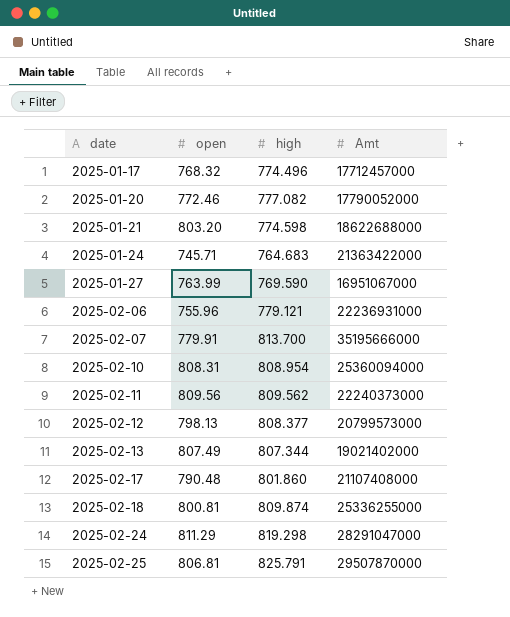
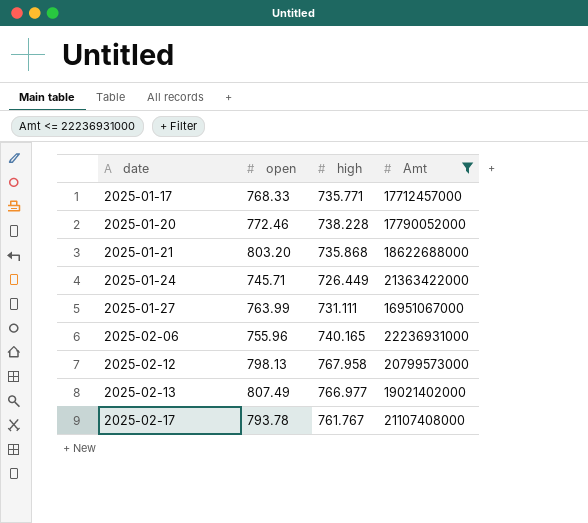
filter: none -> Amt <= 22236931000
2025-01-17 | open: 768.32 -> 768.33
2025-01-17 | high: 774.496 -> 735.771
2025-01-20 | high: 777.082 -> 738.228
2025-01-21 | high: 774.598 -> 735.868
2025-01-24 | high: 764.683 -> 726.449
2025-01-27 | high: 769.590 -> 731.111
2025-02-06 | high: 779.121 -> 740.165
2025-02-12 | high: 808.377 -> 767.958
2025-02-13 | high: 807.344 -> 766.977
2025-02-17 | open: 790.48 -> 793.78
2025-02-17 | high: 801.860 -> 761.767

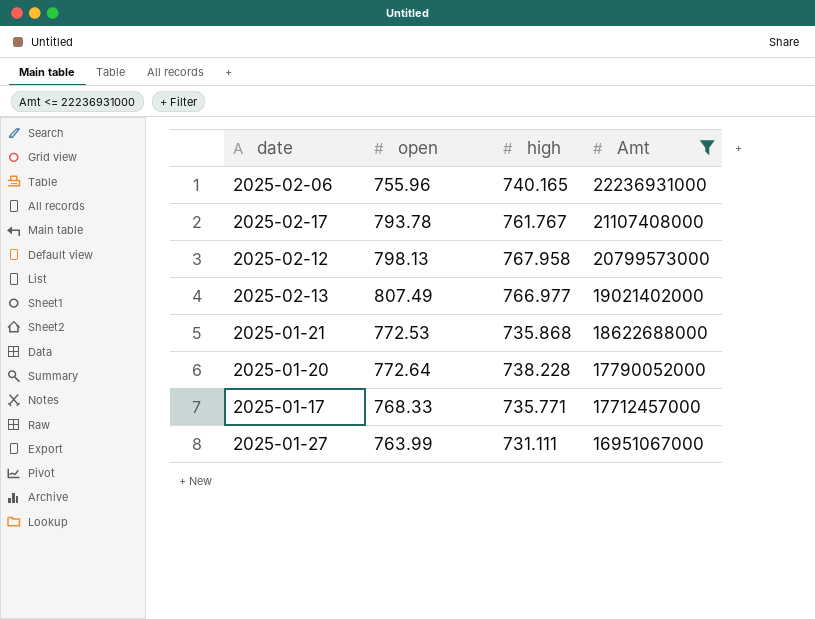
row order: date ascending -> Amt descending
row 2025-01-24: 745.71 | 726.449 | 21363422000 -> none
2025-01-21 | open: 803.20 -> 772.53
2025-01-20 | open: 772.46 -> 772.64

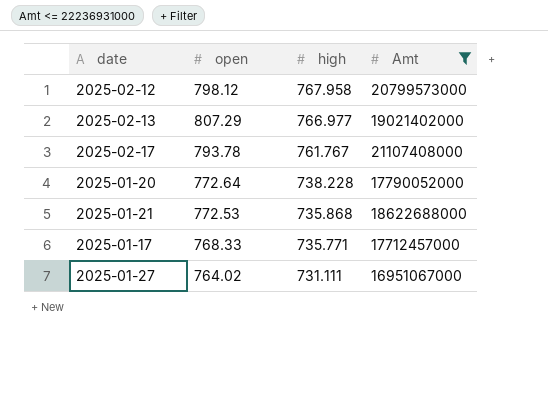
row order: Amt descending -> high descending
row 2025-02-06: 755.96 | 740.165 | 22236931000 -> none
2025-02-12 | open: 798.13 -> 798.12
2025-02-13 | open: 807.49 -> 807.29
2025-01-27 | open: 763.99 -> 764.02

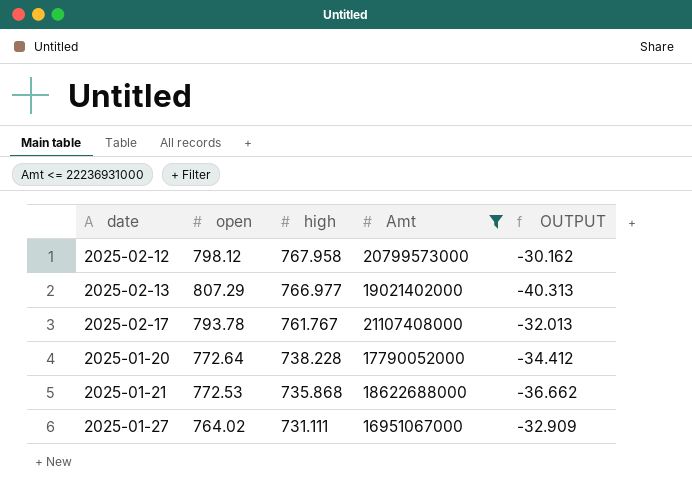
column OUTPUT | formula: none -> [high] - [open]
row 2025-01-17: 768.33 | 735.771 | 17712457000 -> none

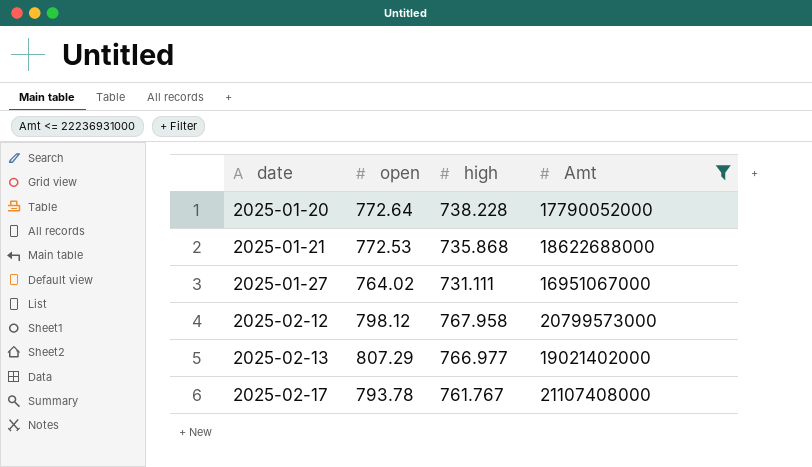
row order: high descending -> date ascending
column OUTPUT | formula: [high] - [open] -> none

